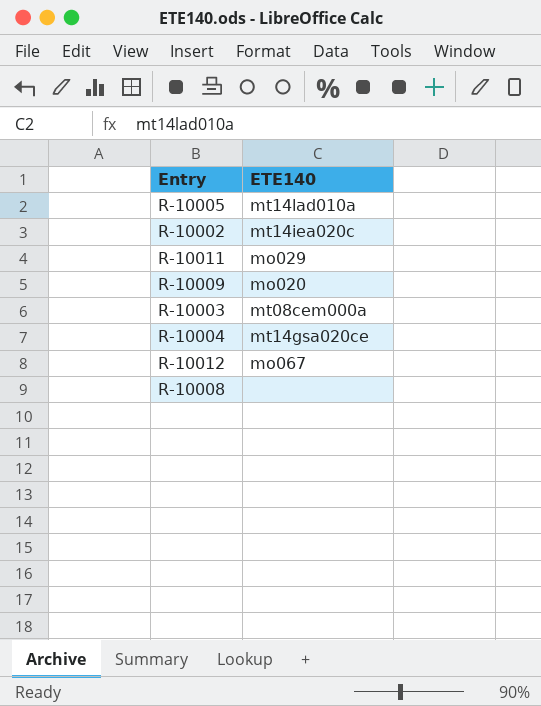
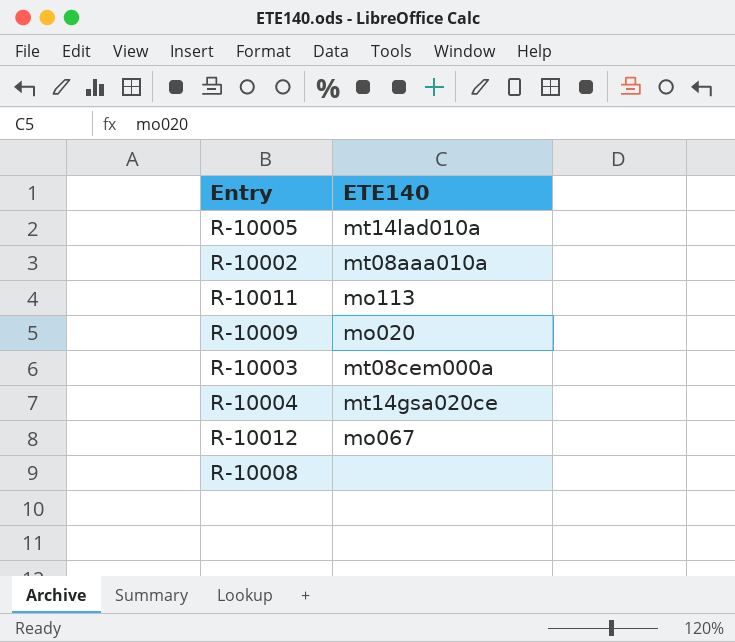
R-10002 | ETE140: mt14iea020c -> mt08aaa010a
R-10011 | ETE140: mo029 -> mo113

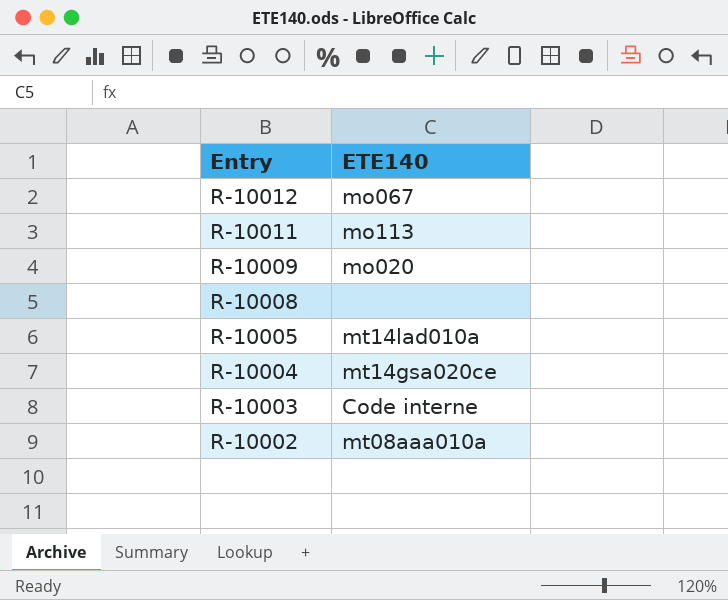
row order: none -> Entry descending
R-10003 | ETE140: mt08cem000a -> Code interne

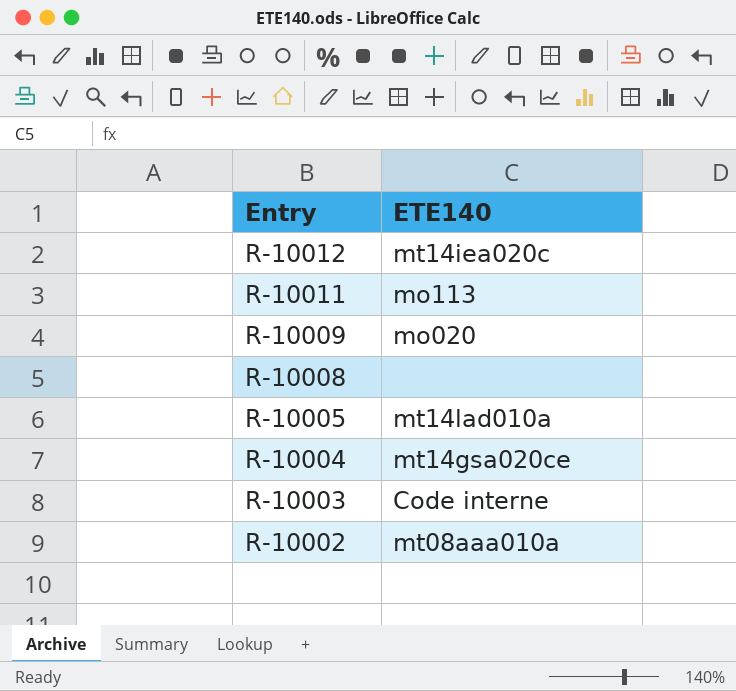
R-10012 | ETE140: mo067 -> mt14iea020c

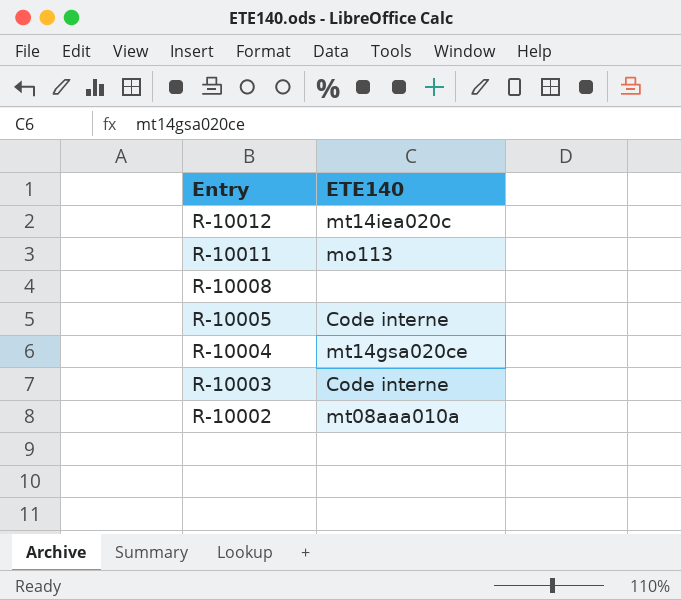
row R-10009: mo020 -> none
R-10005 | ETE140: mt14lad010a -> Code interne

